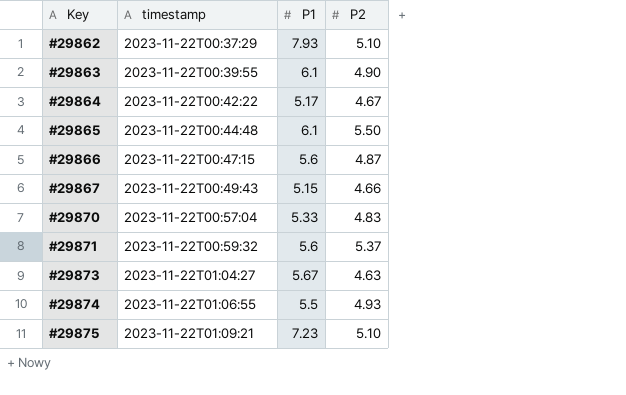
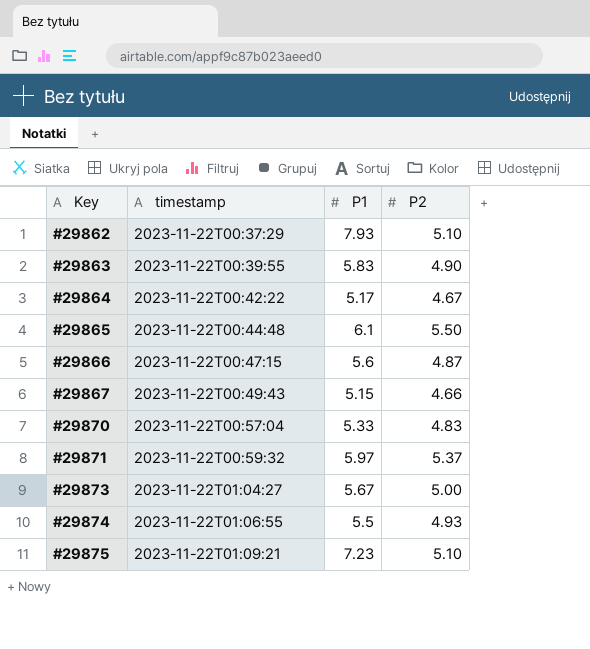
#29863 | P1: 6.1 -> 5.83
#29871 | P1: 5.6 -> 5.97
#29873 | P2: 4.63 -> 5.00

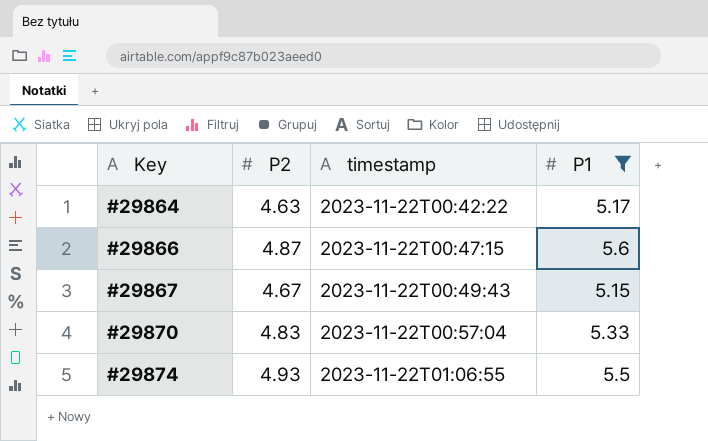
filter: none -> P1 <= 5.6
column P2 | position: 4 -> 2
#29864 | P2: 4.67 -> 4.63
#29867 | P2: 4.66 -> 4.67

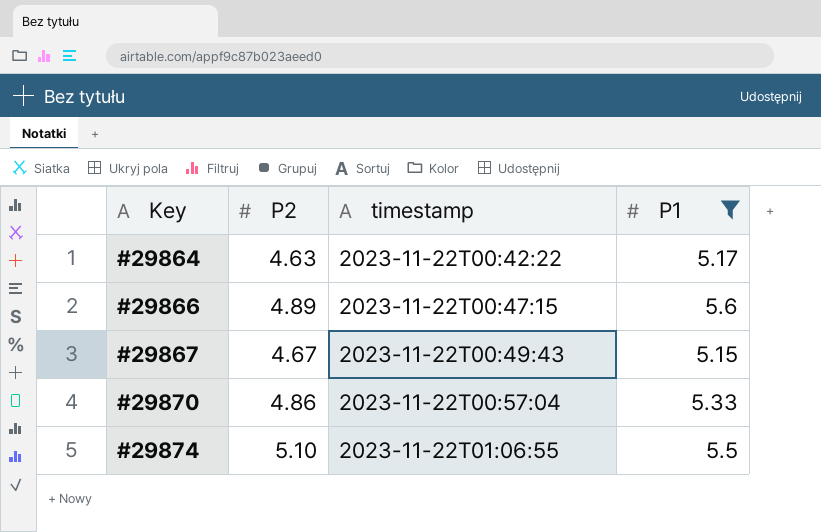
#29866 | P2: 4.87 -> 4.89
#29870 | P2: 4.83 -> 4.86
#29874 | P2: 4.93 -> 5.10

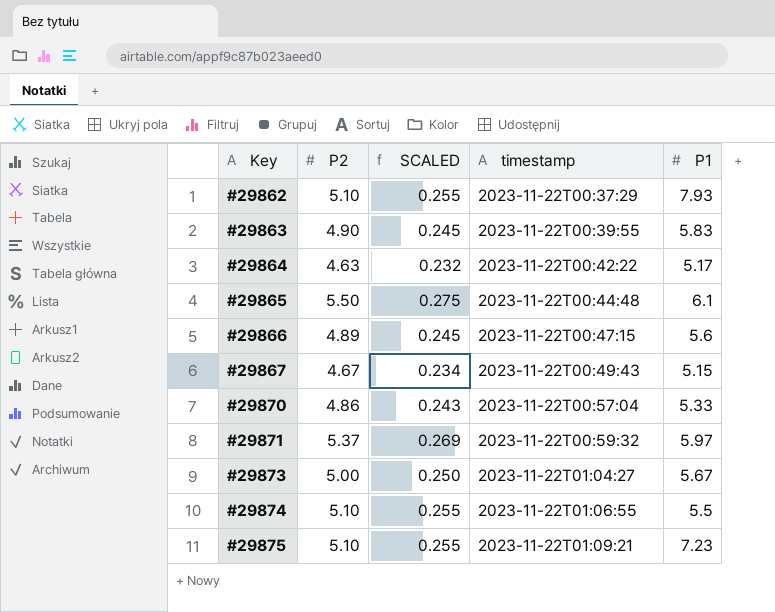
filter: P1 <= 5.6 -> none
column SCALED | formula: none -> [P2] * 0.05

